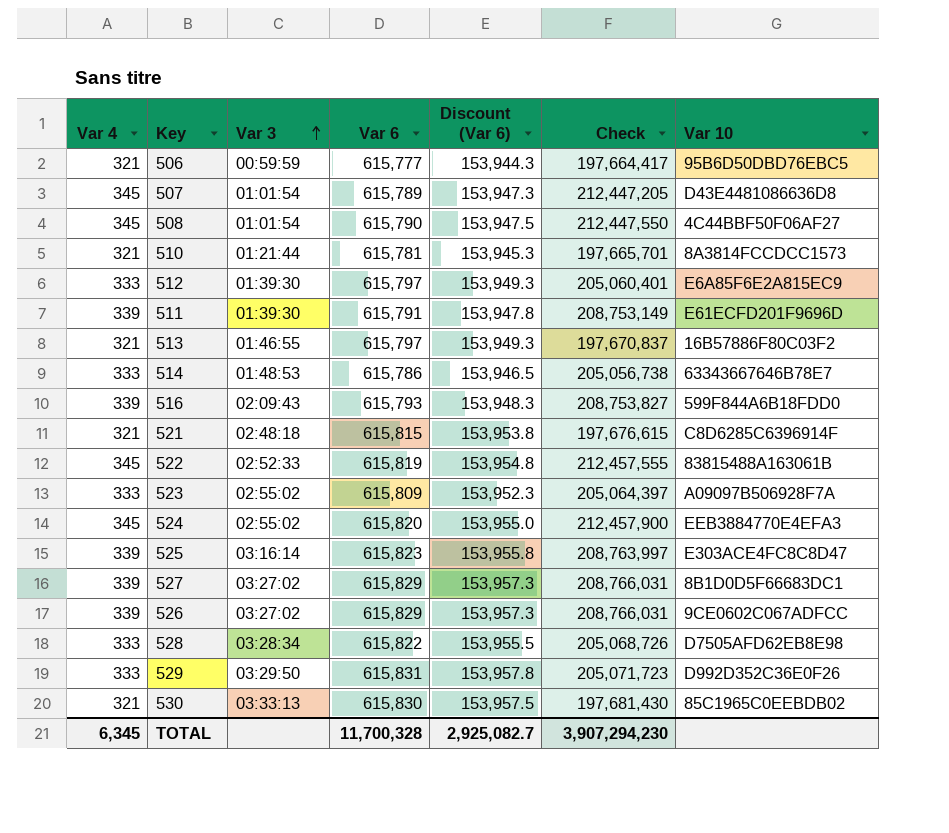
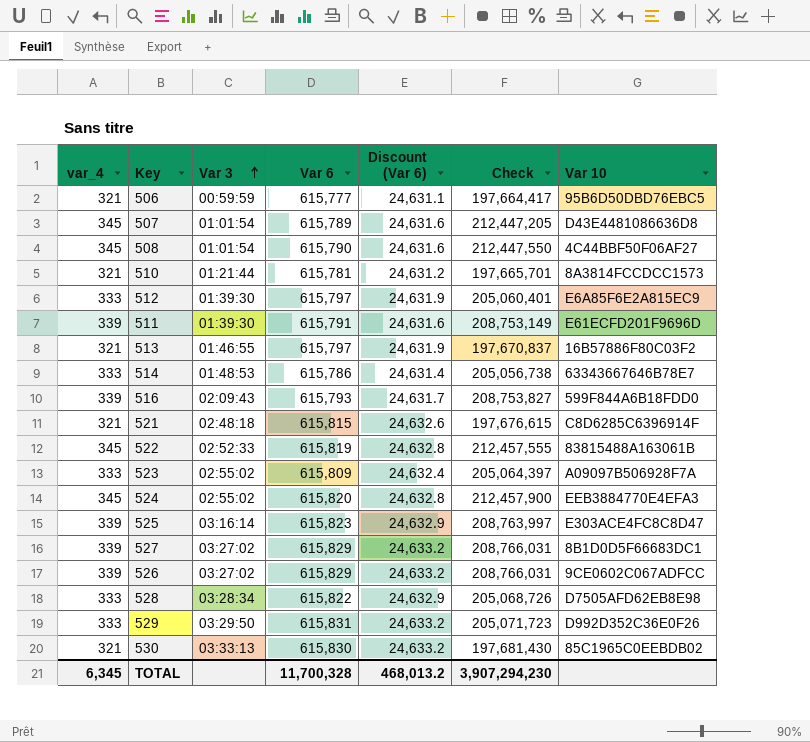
column name: Var 4 -> var_4
column Discount (Var 6) | formula: [Var 6] * 0.25 -> [Var 6] * 0.04
TOTAL | Discount (Var 6): 2,925,082.7 -> 468,013.2

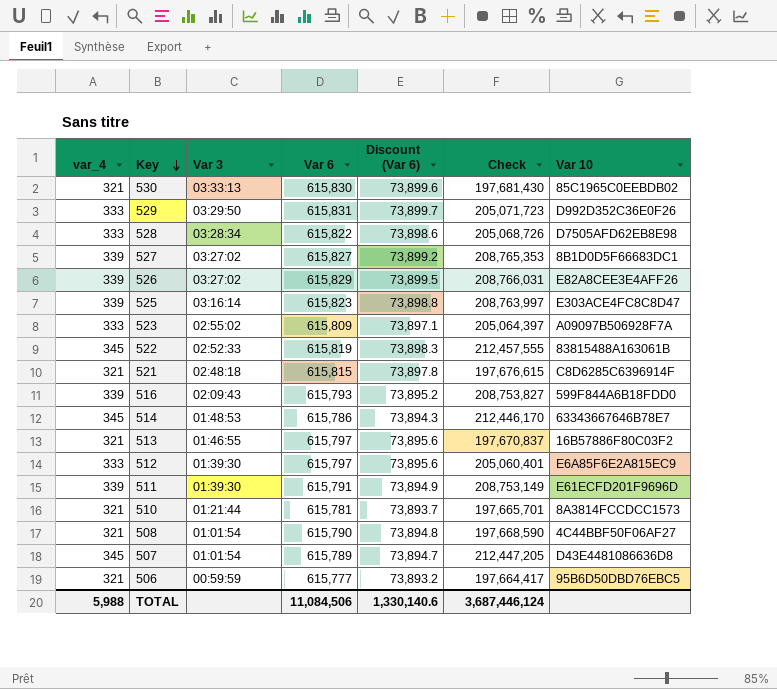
row order: Var 3 ascending -> Key descending
column Discount (Var 6) | formula: [Var 6] * 0.04 -> [Var 6] * 0.12
row 524: 345 | 02:55:02 | 615,820 | 24,632.8 | 212,457,900 | EEB3884770E4EFA3 -> none
527 | Var 6: 615,829 -> 615,827
527 | Check: 208,766,031 -> 208,765,353
526 | Var 10: 9CE0602C067ADFCC -> E82A8CEE3E4AFF26
514 | var_4: 333 -> 345
514 | Check: 205,056,738 -> 212,446,170
508 | var_4: 345 -> 321
508 | Check: 212,447,550 -> 197,668,590
TOTAL | var_4: 6,345 -> 5,988
TOTAL | Var 6: 11,700,328 -> 11,084,506
TOTAL | Discount (Var 6): 468,013.2 -> 1,330,140.6
TOTAL | Check: 3,907,294,230 -> 3,687,446,124

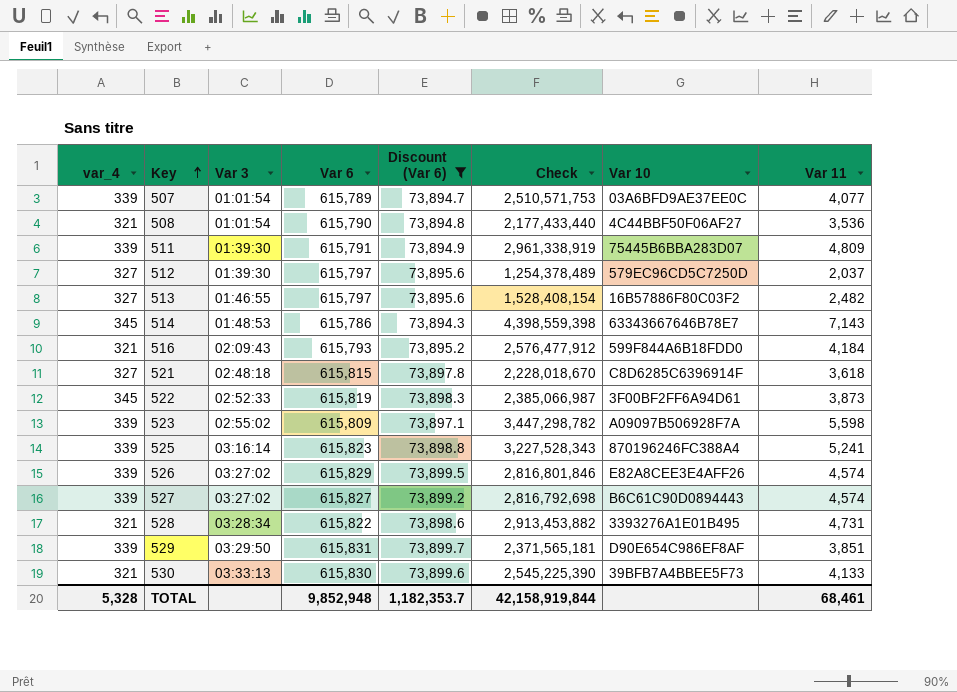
filter: none -> Discount (Var 6) >= 73,894.3
row order: Key descending -> Key ascending
column Check | formula: [var_4] * [Var 6] -> [Var 6] * [Var 11]
column Var 11 | position: none -> 8
507 | var_4: 345 -> 339
507 | Var 10: D43E4481086636D8 -> 03A6BFD9AE37EE0C
511 | Var 10: E61ECFD201F9696D -> 75445B6BBA283D07
512 | var_4: 333 -> 327
512 | Var 10: E6A85F6E2A815EC9 -> 579EC96CD5C7250D
513 | var_4: 321 -> 327
516 | var_4: 339 -> 321
521 | var_4: 321 -> 327
522 | Var 10: 83815488A163061B -> 3F00BF2FF6A94D61
523 | var_4: 333 -> 339
525 | Var 10: E303ACE4FC8C8D47 -> 870196246FC388A4
527 | Var 10: 8B1D0D5F66683DC1 -> B6C61C90D0894443
528 | var_4: 333 -> 321
528 | Var 10: D7505AFD62EB8E98 -> 3393276A1E01B495
529 | var_4: 333 -> 339
529 | Var 10: D992D352C36E0F26 -> D90E654C986EF8AF
530 | Var 10: 85C1965C0EEBDB02 -> 39BFB7A4BBEE5F73
TOTAL | var_4: 5,988 -> 5,328
TOTAL | Var 6: 11,084,506 -> 9,852,948
TOTAL | Discount (Var 6): 1,330,140.6 -> 1,182,353.7
TOTAL | Check: 3,687,446,124 -> 42,158,919,844

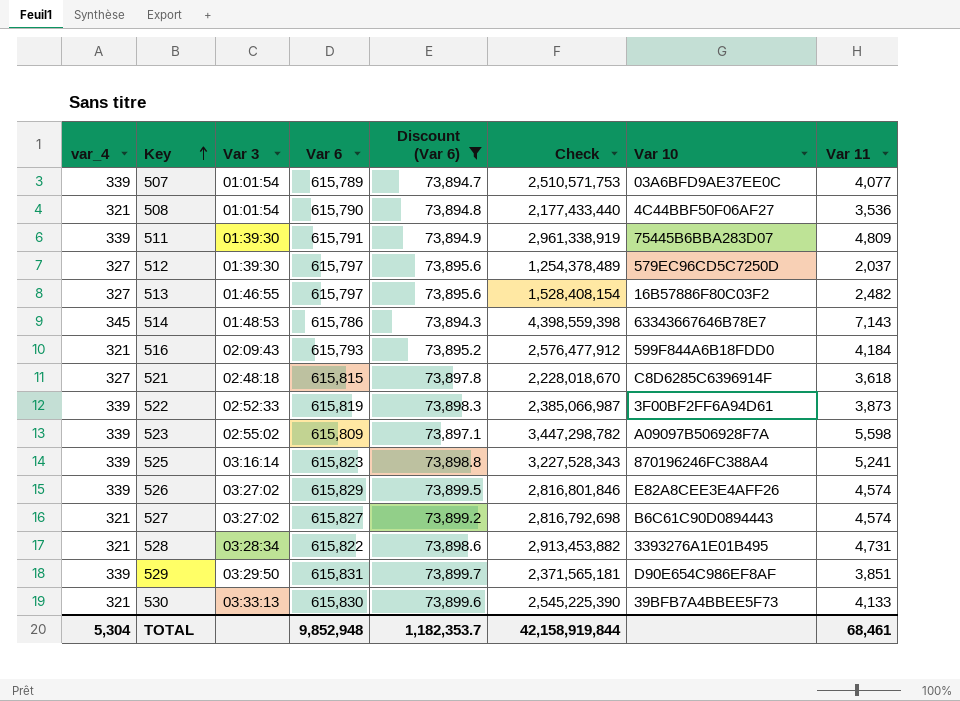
522 | var_4: 345 -> 339
527 | var_4: 339 -> 321
TOTAL | var_4: 5,328 -> 5,304

